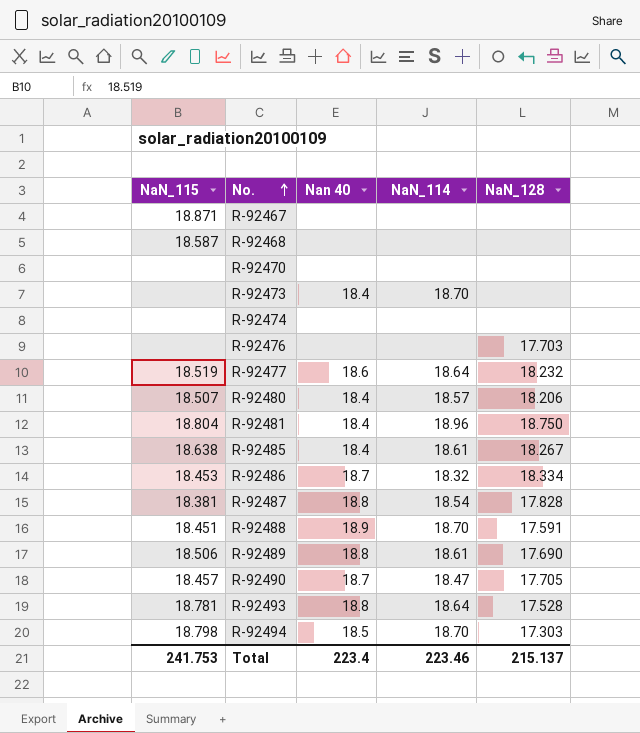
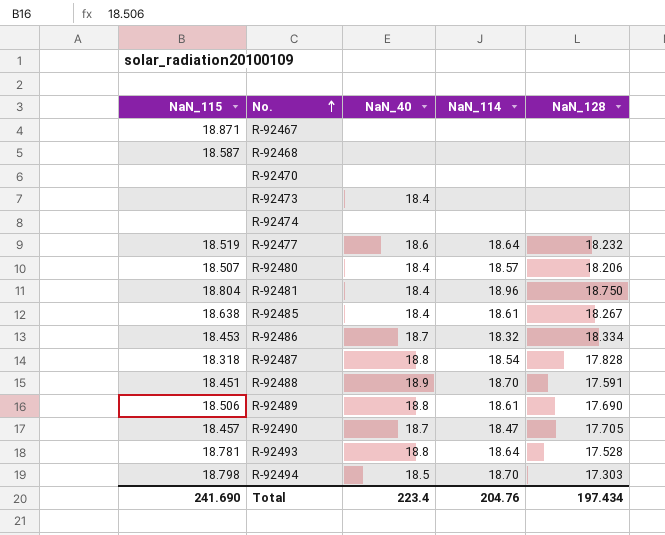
column name: Nan 40 -> NaN_40
row R-92476: none | none | none | 17.703 -> none
R-92473 | NaN_114: 18.70 -> none
R-92487 | NaN_115: 18.381 -> 18.318
Total | NaN_115: 241.753 -> 241.690
Total | NaN_114: 223.46 -> 204.76
Total | NaN_128: 215.137 -> 197.434

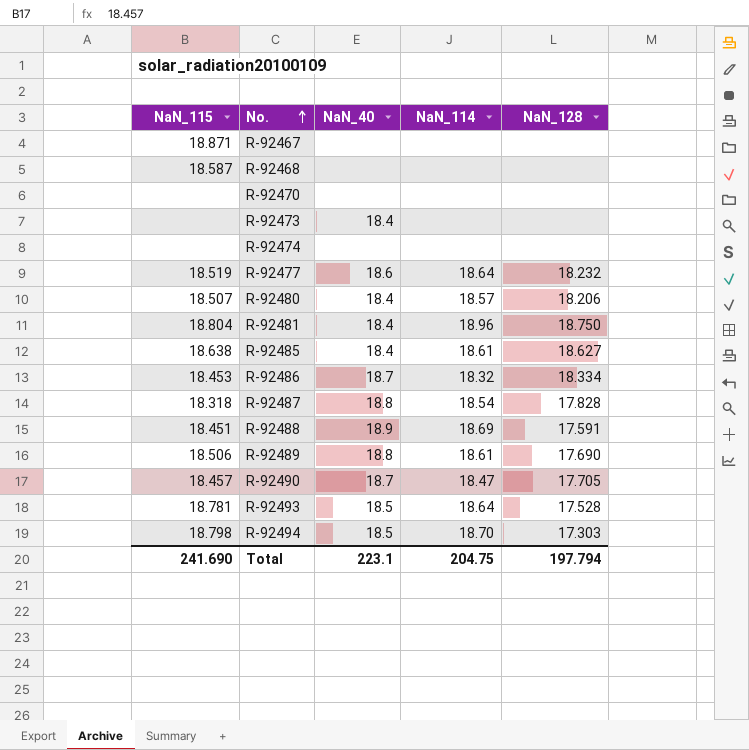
R-92485 | NaN_128: 18.267 -> 18.627
R-92488 | NaN_114: 18.70 -> 18.69
R-92493 | NaN_40: 18.8 -> 18.5
Total | NaN_40: 223.4 -> 223.1
Total | NaN_114: 204.76 -> 204.75
Total | NaN_128: 197.434 -> 197.794

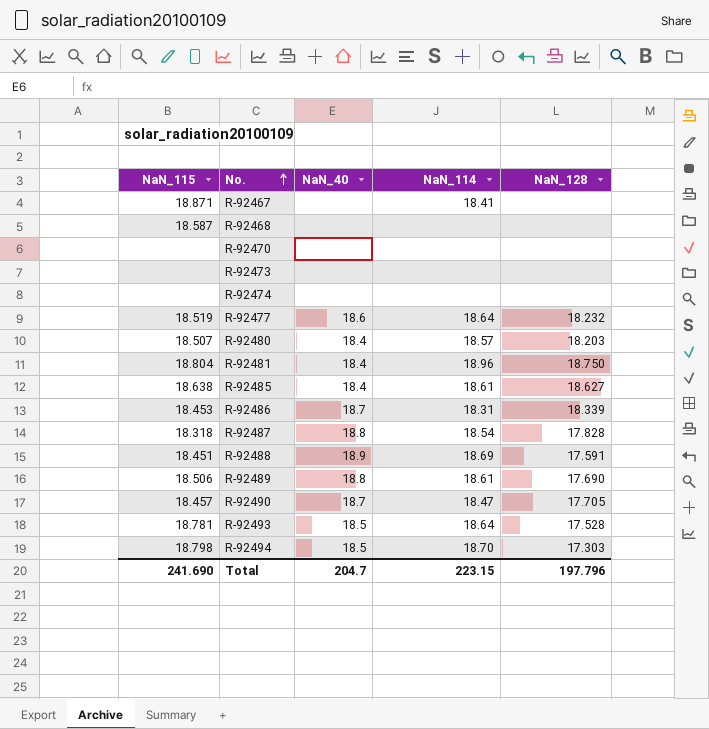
R-92467 | NaN_114: none -> 18.41
R-92473 | NaN_40: 18.4 -> none
R-92480 | NaN_128: 18.206 -> 18.203
R-92486 | NaN_114: 18.32 -> 18.31
R-92486 | NaN_128: 18.334 -> 18.339
Total | NaN_40: 223.1 -> 204.7
Total | NaN_114: 204.75 -> 223.15
Total | NaN_128: 197.794 -> 197.796

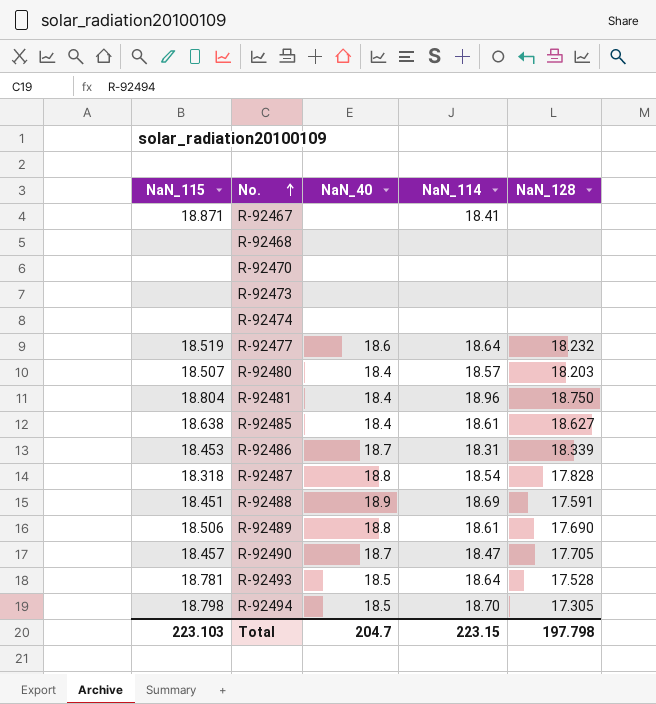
R-92468 | NaN_115: 18.587 -> none
R-92494 | NaN_128: 17.303 -> 17.305
Total | NaN_115: 241.690 -> 223.103
Total | NaN_128: 197.796 -> 197.798

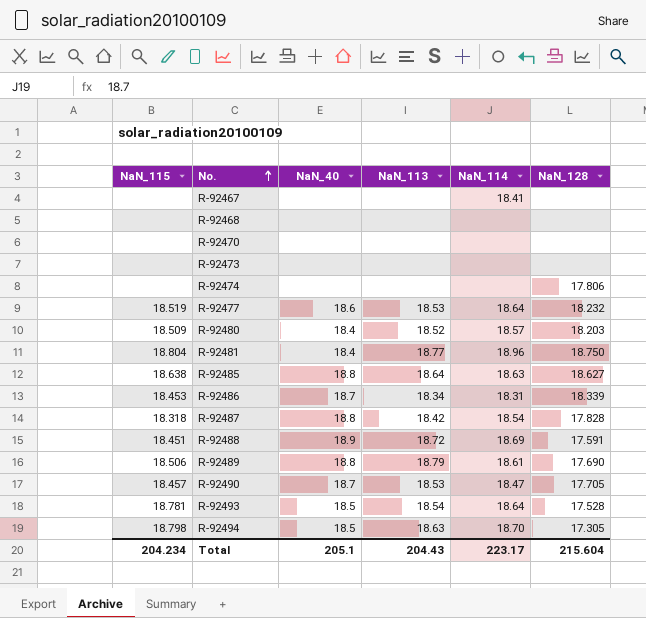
column NaN_113 | position: none -> 4
R-92467 | NaN_115: 18.871 -> none
R-92474 | NaN_128: none -> 17.806
R-92480 | NaN_115: 18.507 -> 18.509
R-92485 | NaN_40: 18.4 -> 18.8
R-92485 | NaN_114: 18.61 -> 18.63
Total | NaN_115: 223.103 -> 204.234
Total | NaN_40: 204.7 -> 205.1
Total | NaN_114: 223.15 -> 223.17
Total | NaN_128: 197.798 -> 215.604

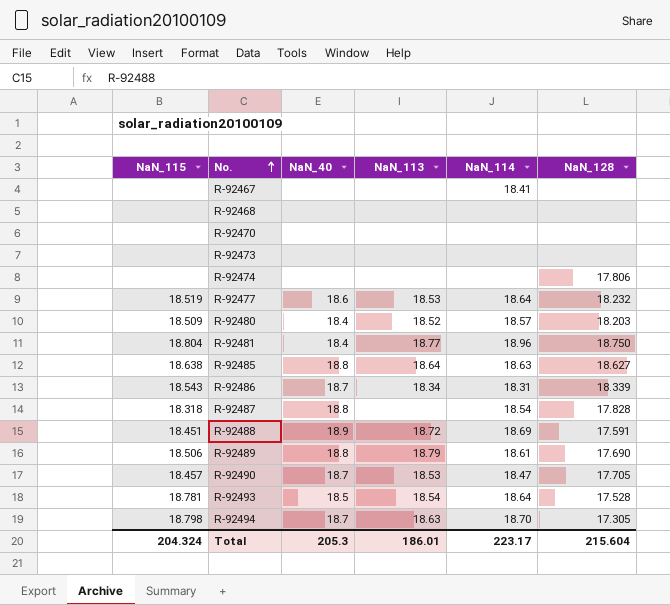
R-92486 | NaN_115: 18.453 -> 18.543
R-92487 | NaN_113: 18.42 -> none
R-92494 | NaN_40: 18.5 -> 18.7
Total | NaN_115: 204.234 -> 204.324
Total | NaN_40: 205.1 -> 205.3
Total | NaN_113: 204.43 -> 186.01

